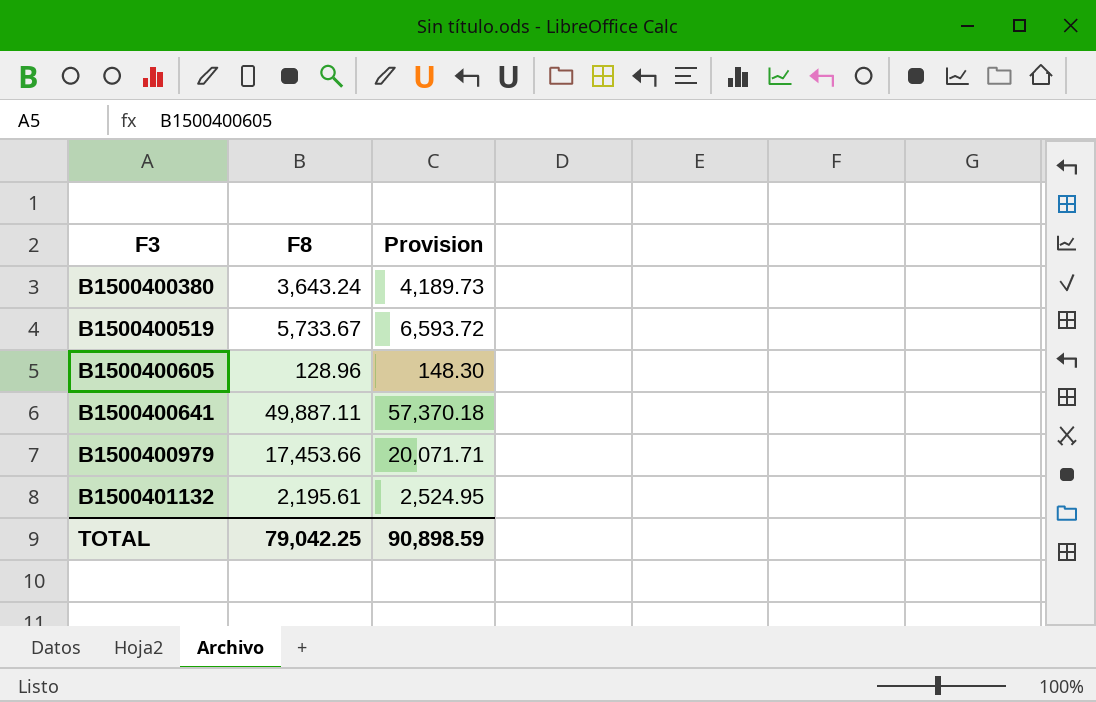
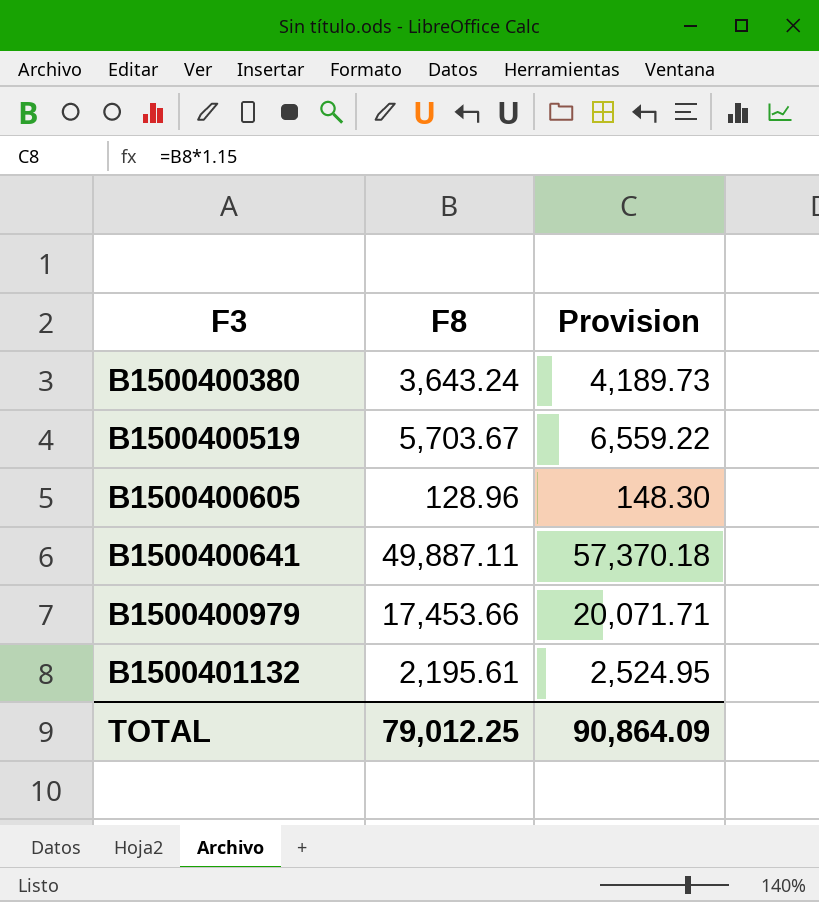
B1500400519 | F8: 5,733.67 -> 5,703.67
B1500400519 | Provision: 6,593.72 -> 6,559.22
TOTAL | F8: 79,042.25 -> 79,012.25
TOTAL | Provision: 90,898.59 -> 90,864.09

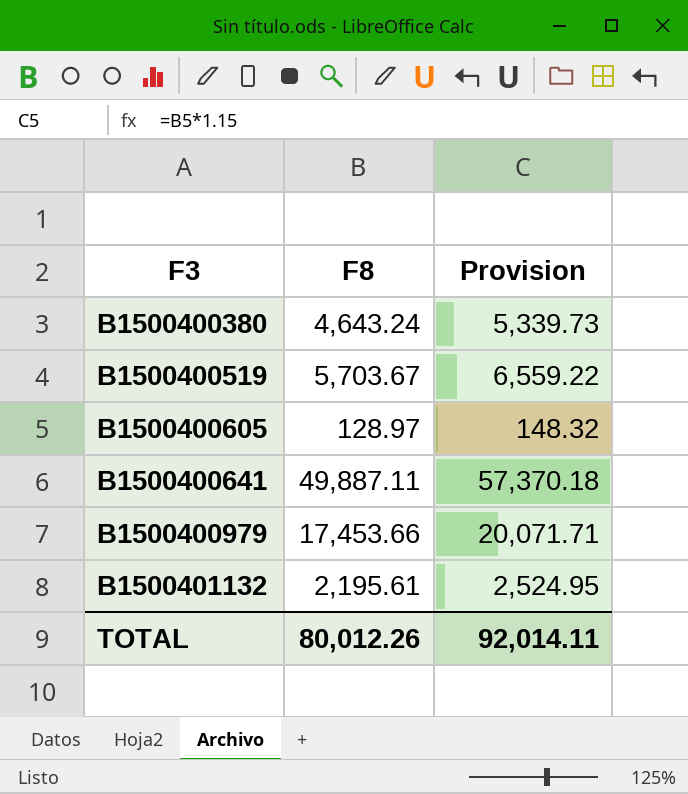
B1500400380 | F8: 3,643.24 -> 4,643.24
B1500400380 | Provision: 4,189.73 -> 5,339.73
B1500400605 | F8: 128.96 -> 128.97
B1500400605 | Provision: 148.30 -> 148.32
TOTAL | F8: 79,012.25 -> 80,012.26
TOTAL | Provision: 90,864.09 -> 92,014.11

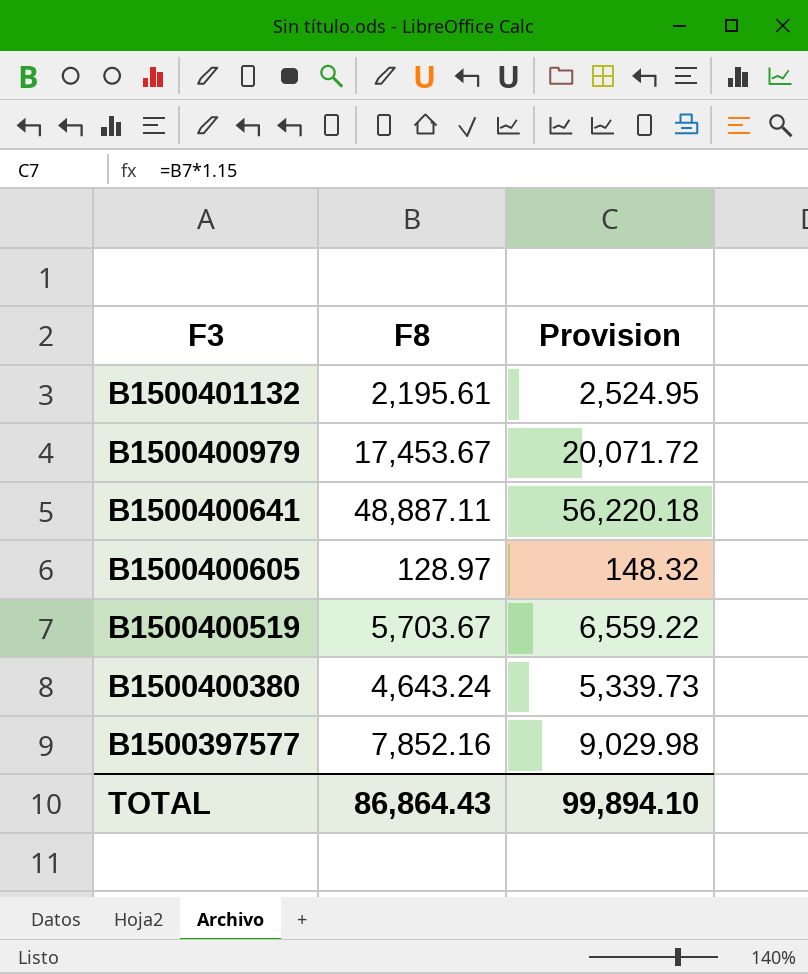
row order: F3 ascending -> F3 descending
B1500400979 | F8: 17,453.66 -> 17,453.67
B1500400979 | Provision: 20,071.71 -> 20,071.72
B1500400641 | F8: 49,887.11 -> 48,887.11
B1500400641 | Provision: 57,370.18 -> 56,220.18
row B1500397577: none -> 7,852.16 | 9,029.98
TOTAL | F8: 80,012.26 -> 86,864.43
TOTAL | Provision: 92,014.11 -> 99,894.10

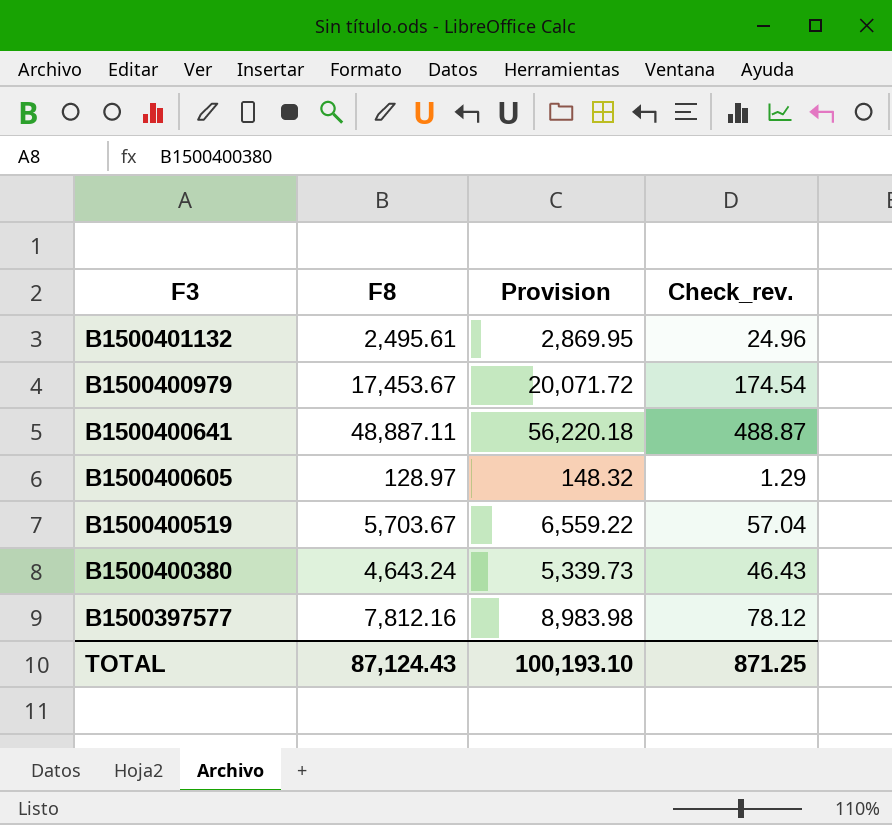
column Check_rev. | formula: none -> [F8] * 0.01
B1500401132 | F8: 2,195.61 -> 2,495.61
B1500401132 | Provision: 2,524.95 -> 2,869.95
B1500397577 | F8: 7,852.16 -> 7,812.16
B1500397577 | Provision: 9,029.98 -> 8,983.98
TOTAL | F8: 86,864.43 -> 87,124.43
TOTAL | Provision: 99,894.10 -> 100,193.10

